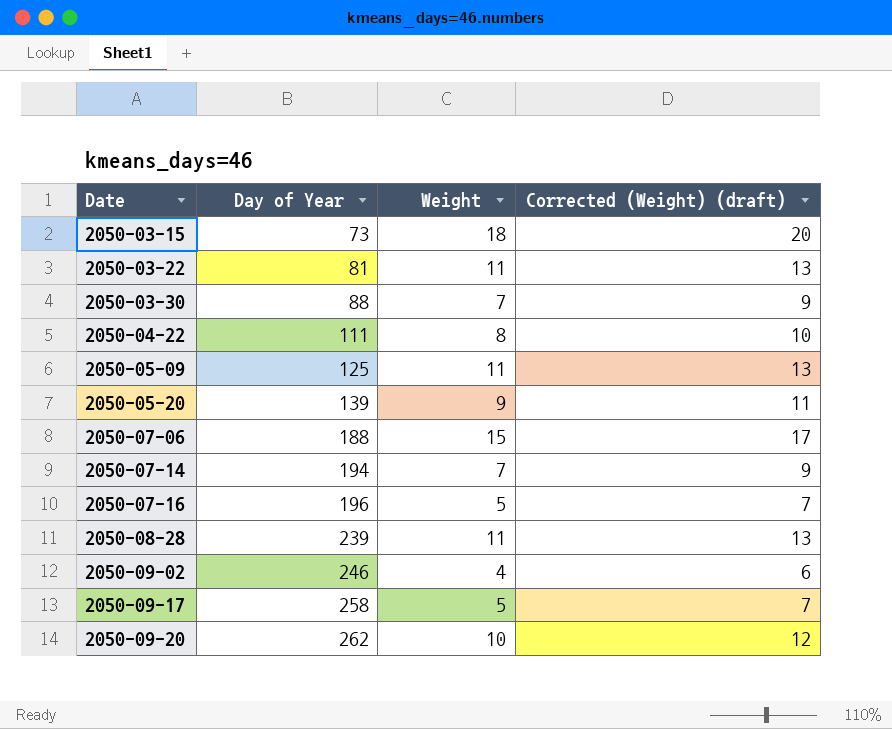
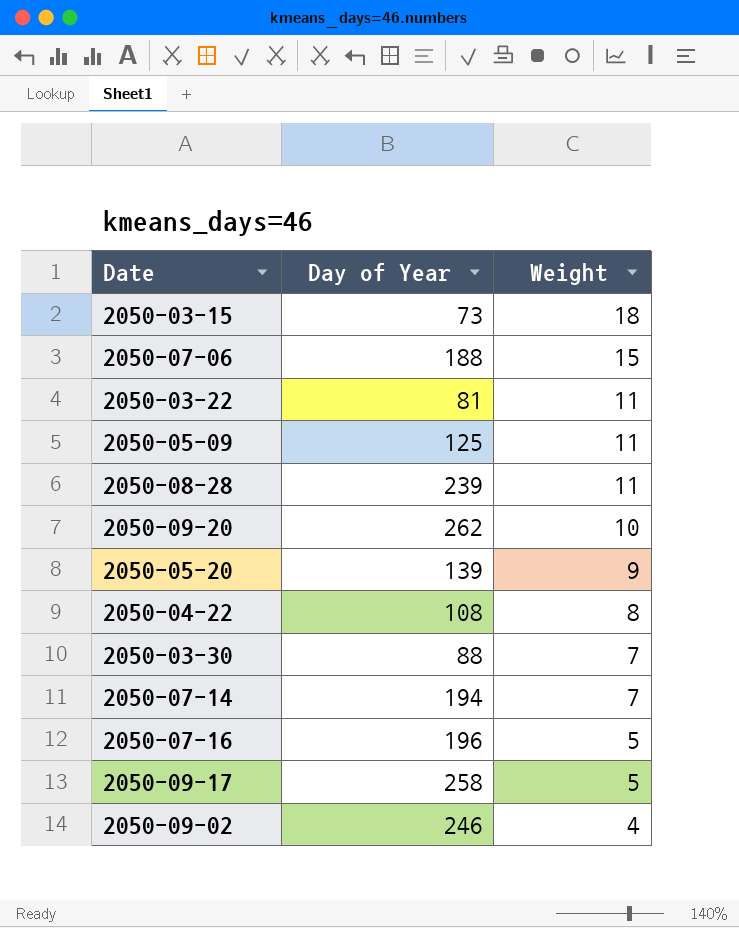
row order: Date ascending -> Weight descending
column Corrected (Weight) (draft) | formula: [Weight] + 2 -> none
2050-04-22 | Day of Year: 111 -> 108

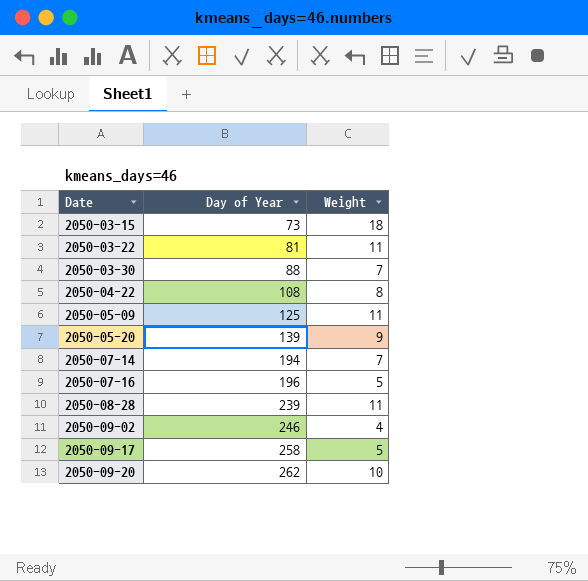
row order: Weight descending -> Date ascending
row 2050-07-06: 188 | 15 -> none

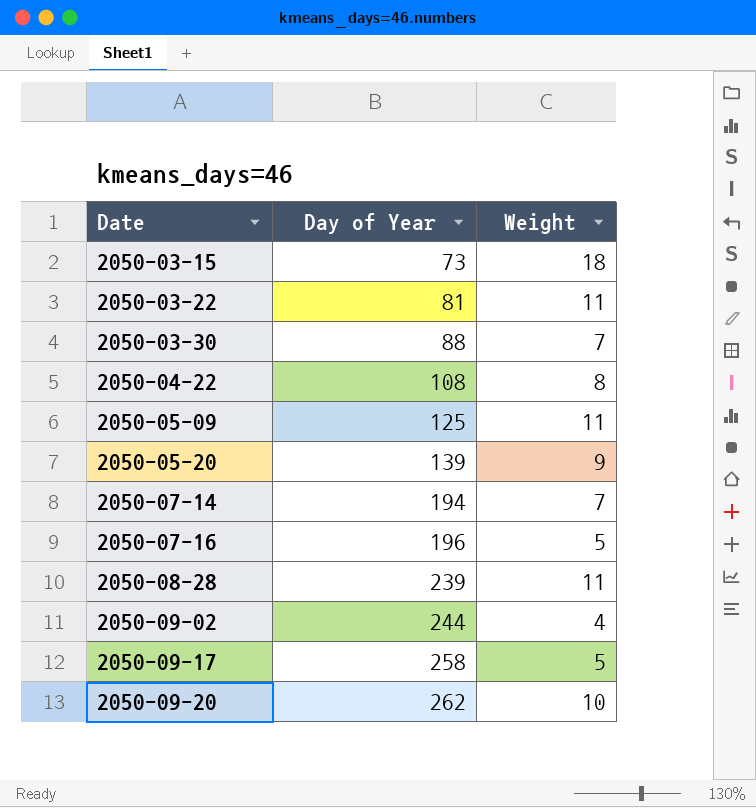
2050-09-02 | Day of Year: 246 -> 244

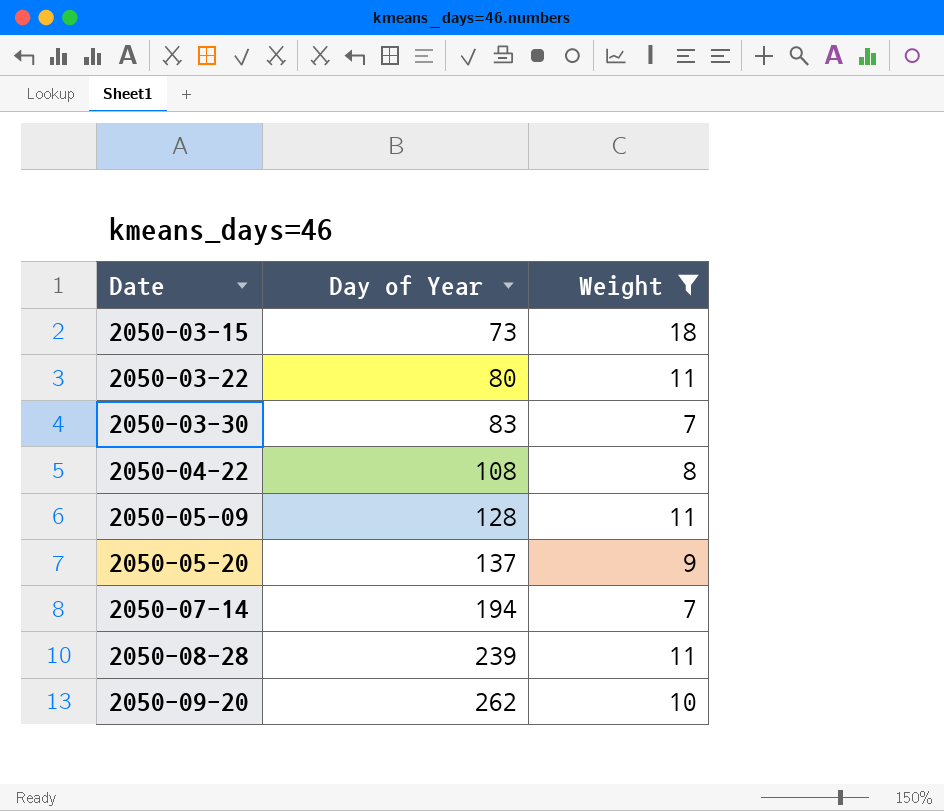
filter: none -> Weight >= 7
2050-03-22 | Day of Year: 81 -> 80
2050-03-30 | Day of Year: 88 -> 83
2050-05-09 | Day of Year: 125 -> 128
2050-05-20 | Day of Year: 139 -> 137

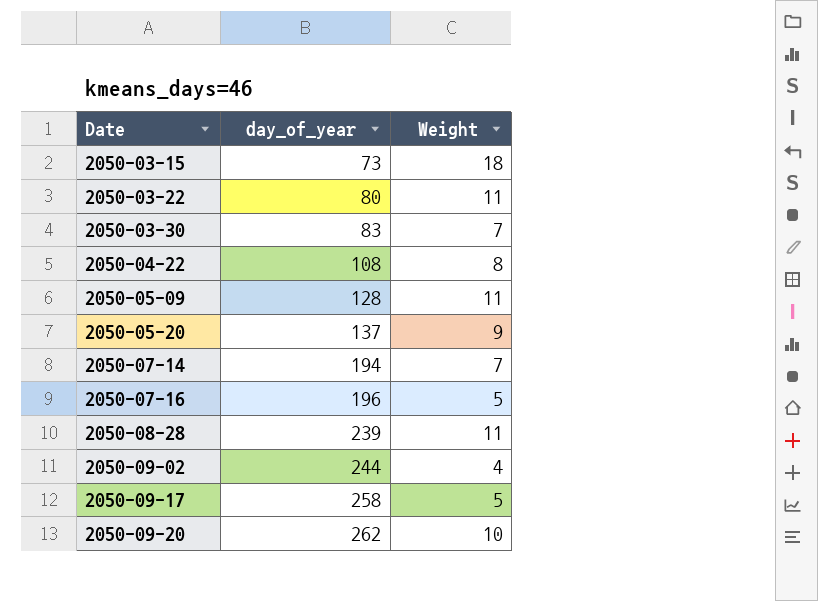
filter: Weight >= 7 -> none
column name: Day of Year -> day_of_year

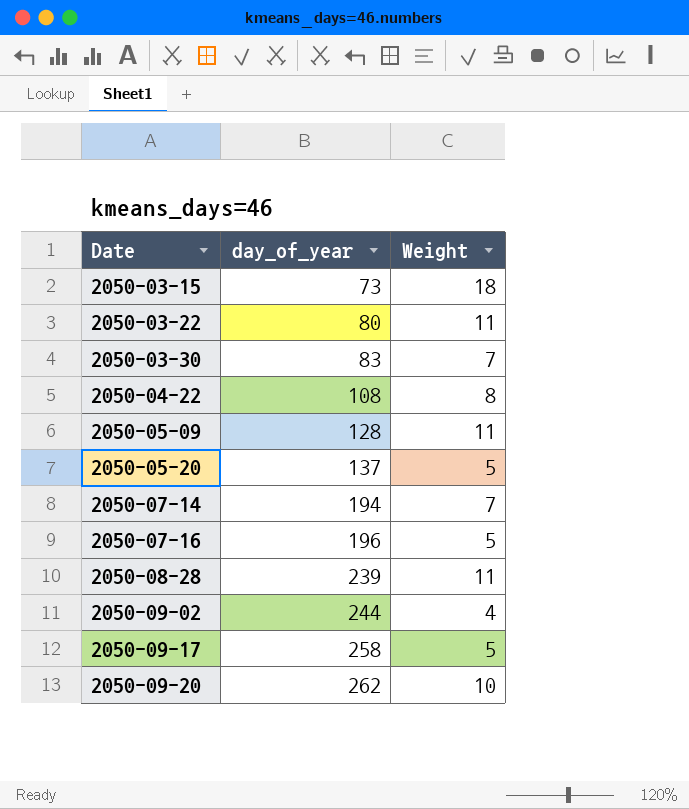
2050-05-20 | Weight: 9 -> 5

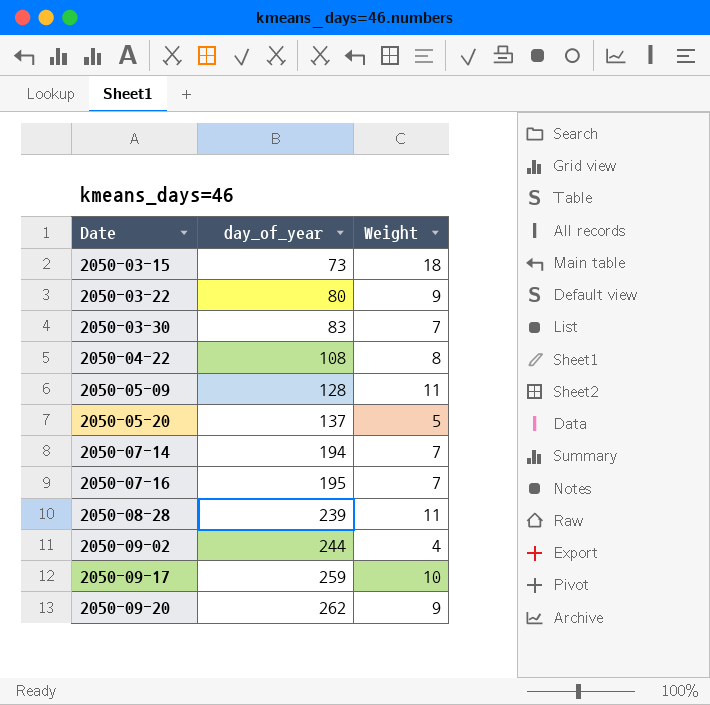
2050-03-22 | Weight: 11 -> 9
2050-07-16 | day_of_year: 196 -> 195
2050-07-16 | Weight: 5 -> 7
2050-09-17 | day_of_year: 258 -> 259
2050-09-17 | Weight: 5 -> 10
2050-09-20 | Weight: 10 -> 9

